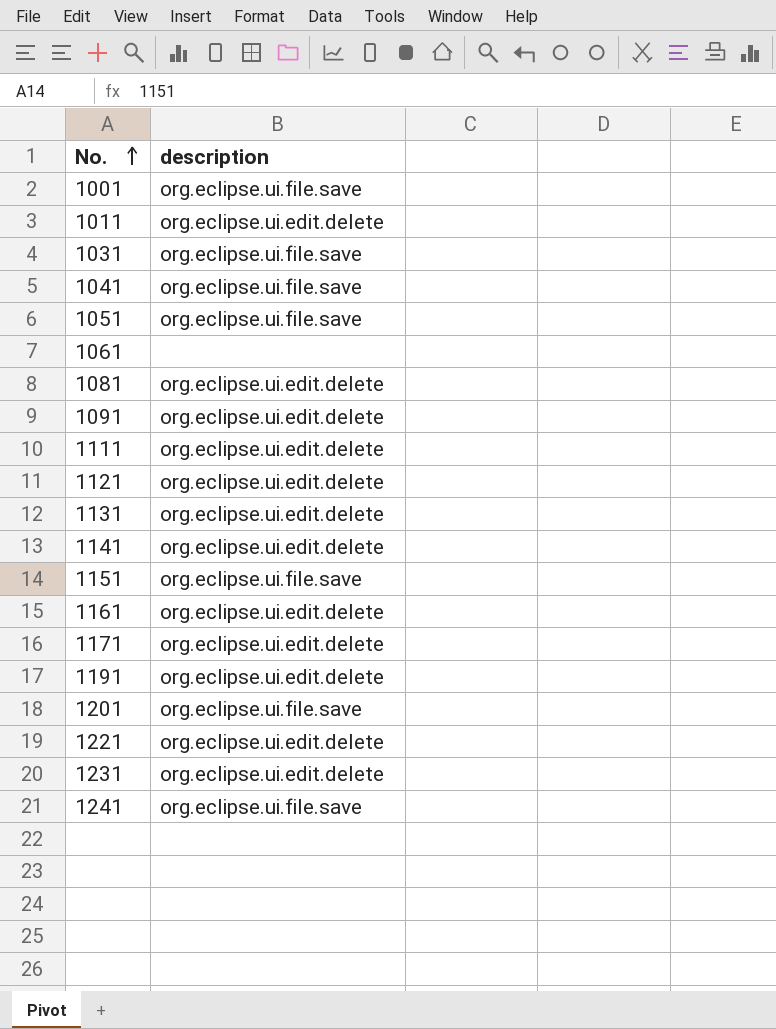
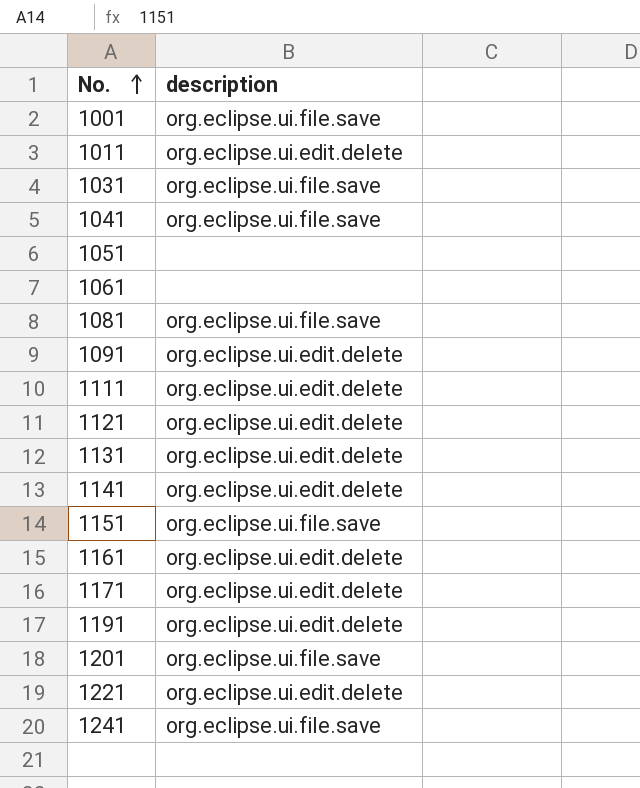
row 1231: org.eclipse.ui.edit.delete -> none
1051 | description: org.eclipse.ui.file.save -> none
1081 | description: org.eclipse.ui.edit.delete -> org.eclipse.ui.file.save

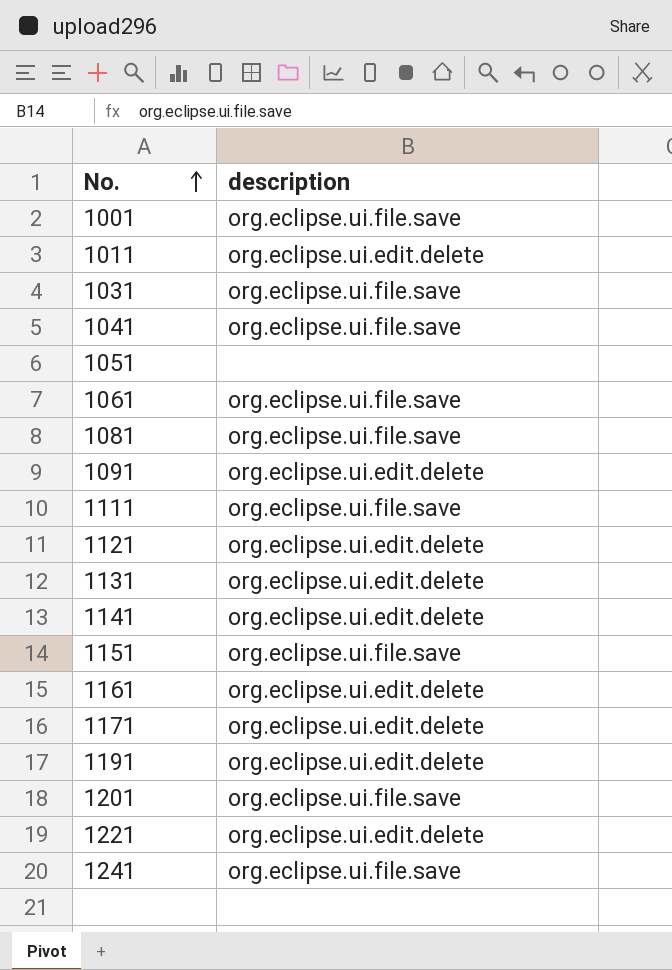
1061 | description: none -> org.eclipse.ui.file.save
1111 | description: org.eclipse.ui.edit.delete -> org.eclipse.ui.file.save

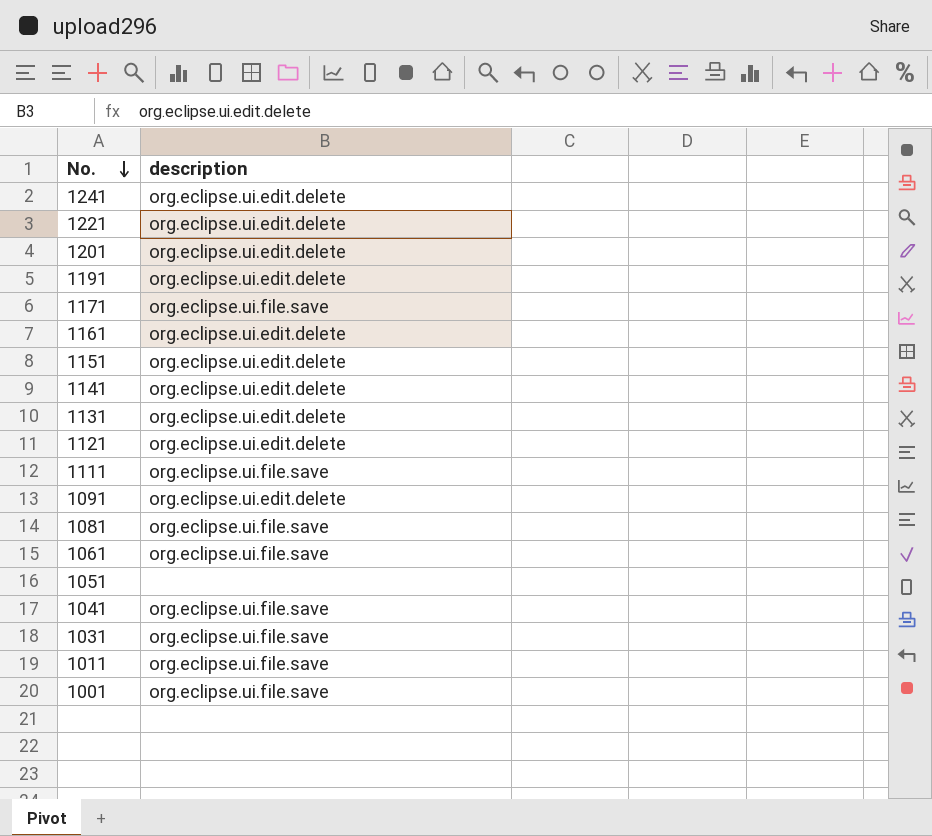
row order: No. ascending -> No. descending
1241 | description: org.eclipse.ui.file.save -> org.eclipse.ui.edit.delete
1201 | description: org.eclipse.ui.file.save -> org.eclipse.ui.edit.delete
1171 | description: org.eclipse.ui.edit.delete -> org.eclipse.ui.file.save
1151 | description: org.eclipse.ui.file.save -> org.eclipse.ui.edit.delete
1011 | description: org.eclipse.ui.edit.delete -> org.eclipse.ui.file.save

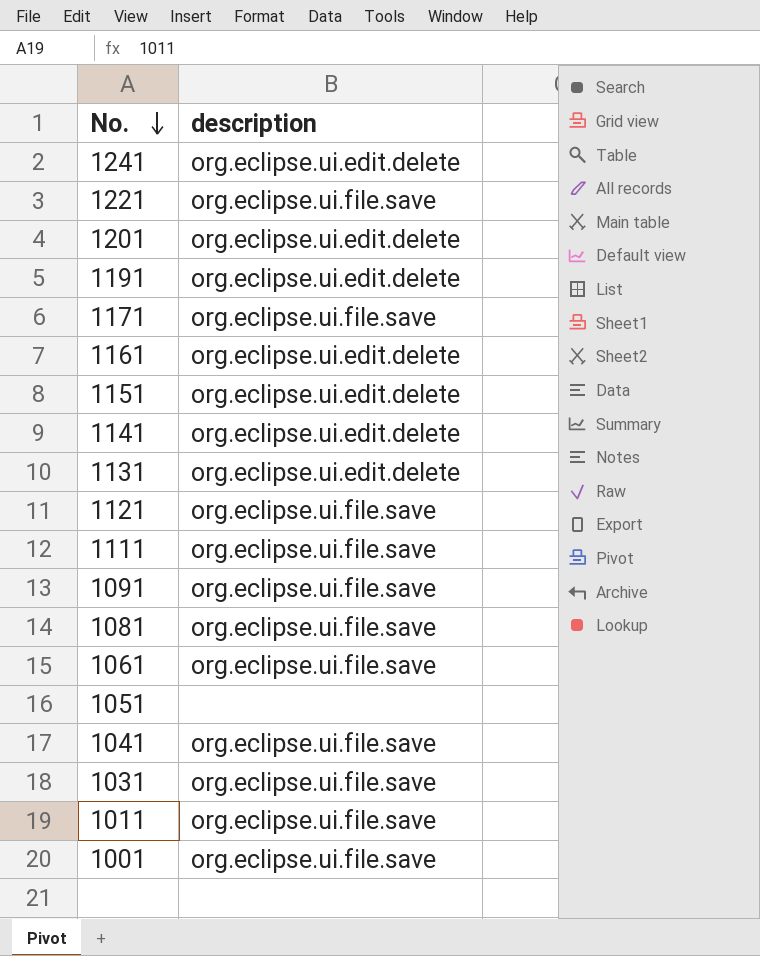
1221 | description: org.eclipse.ui.edit.delete -> org.eclipse.ui.file.save
1121 | description: org.eclipse.ui.edit.delete -> org.eclipse.ui.file.save
1091 | description: org.eclipse.ui.edit.delete -> org.eclipse.ui.file.save

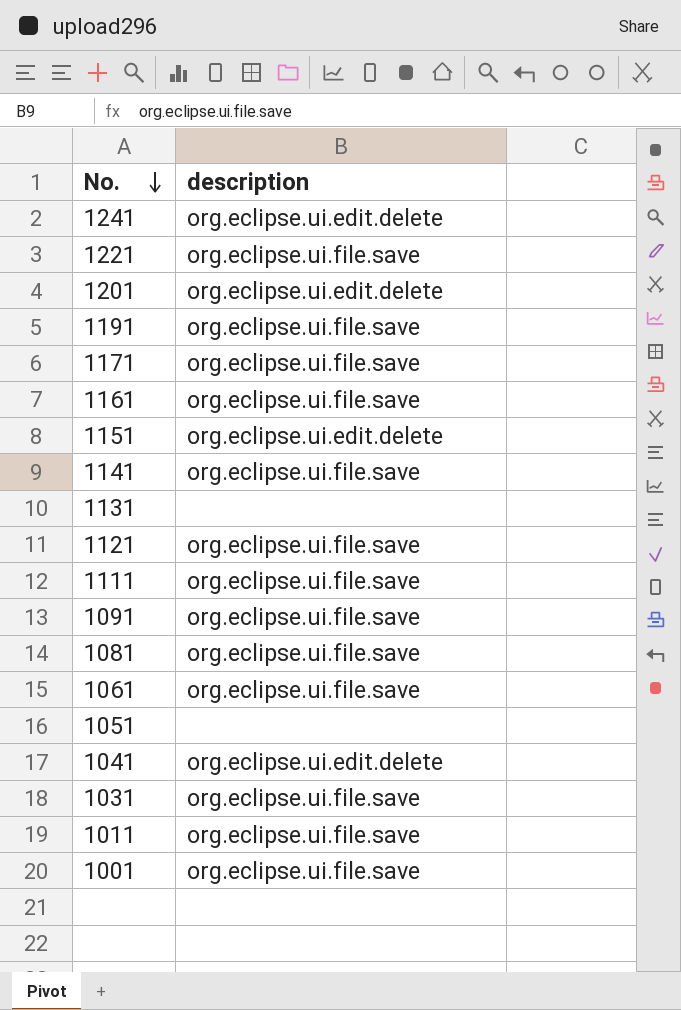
1191 | description: org.eclipse.ui.edit.delete -> org.eclipse.ui.file.save
1161 | description: org.eclipse.ui.edit.delete -> org.eclipse.ui.file.save
1141 | description: org.eclipse.ui.edit.delete -> org.eclipse.ui.file.save
1131 | description: org.eclipse.ui.edit.delete -> none
1041 | description: org.eclipse.ui.file.save -> org.eclipse.ui.edit.delete

